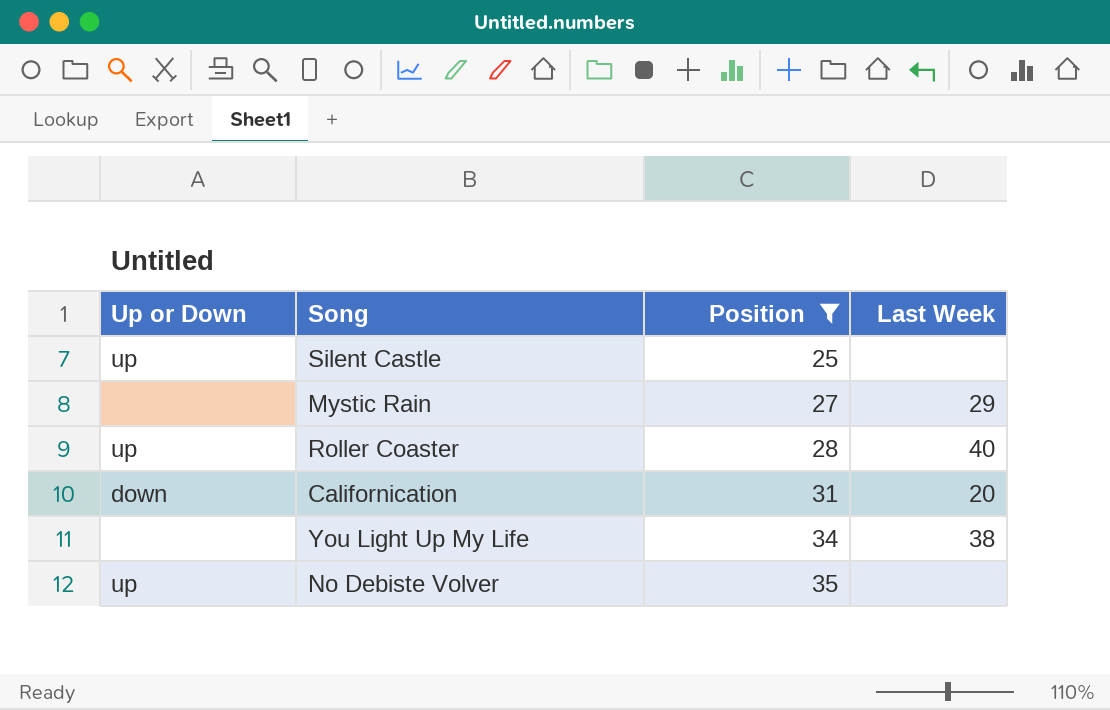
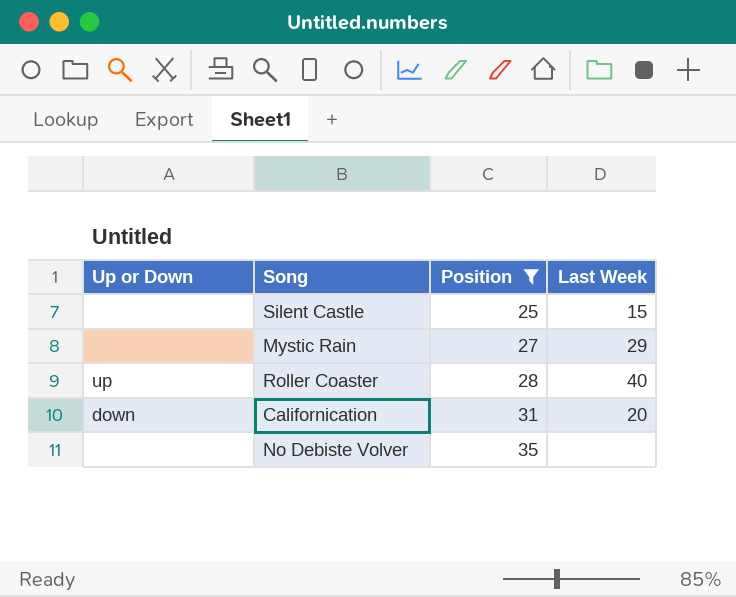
row You Light Up My Life: none | 34 | 38 -> none
Silent Castle | Up or Down: up -> none
Silent Castle | Last Week: none -> 15
No Debiste Volver | Up or Down: up -> none

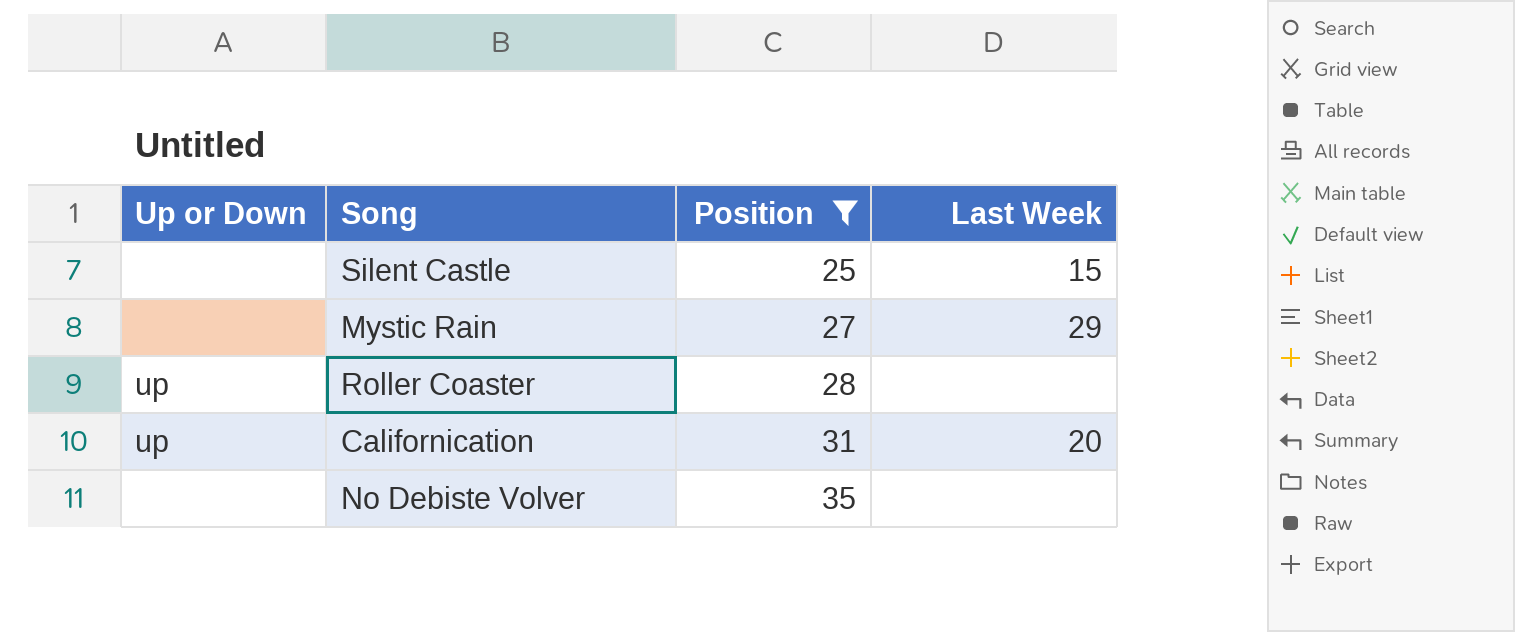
Roller Coaster | Last Week: 40 -> none
Californication | Up or Down: down -> up

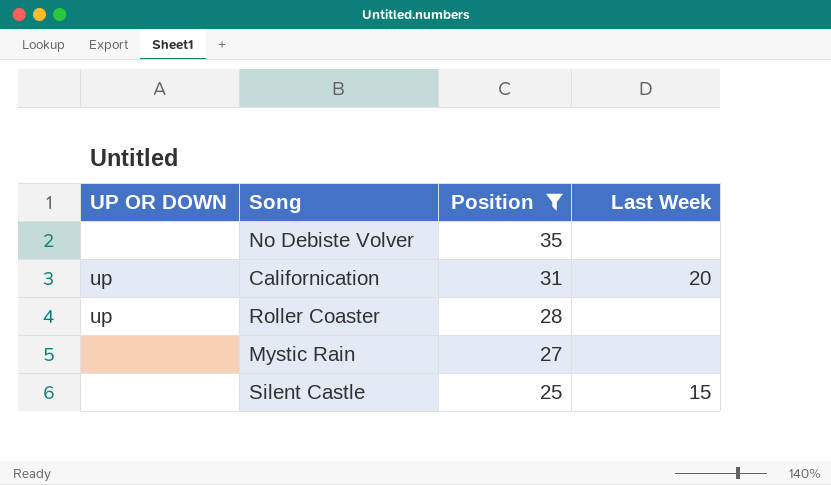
row order: Position ascending -> Position descending
column name: Up or Down -> UP OR DOWN
Mystic Rain | Last Week: 29 -> none

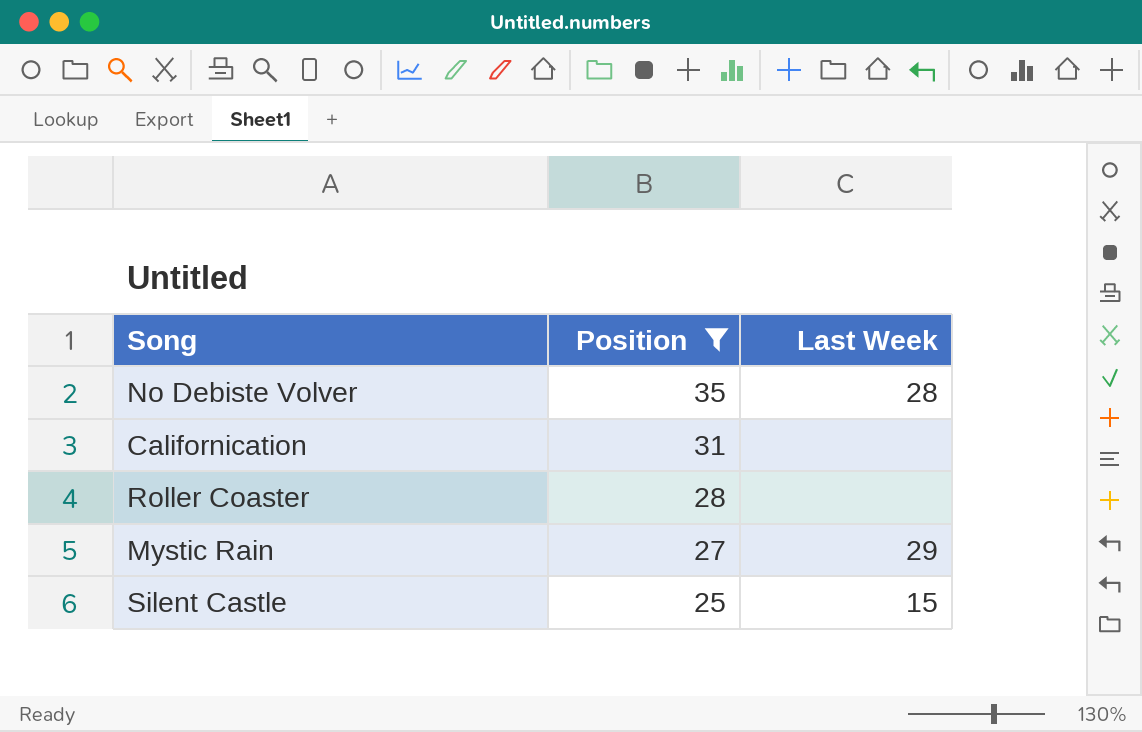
column UP OR DOWN | position: 1 -> none
No Debiste Volver | Last Week: none -> 28
Californication | Last Week: 20 -> none
Mystic Rain | Last Week: none -> 29

